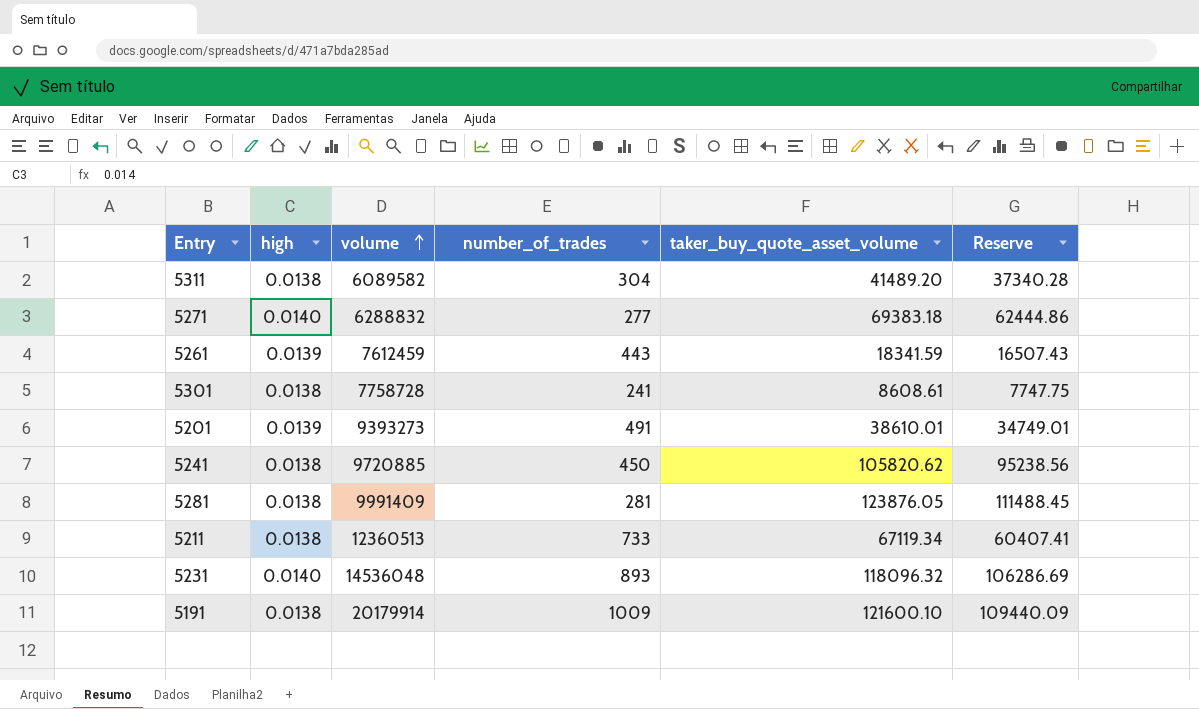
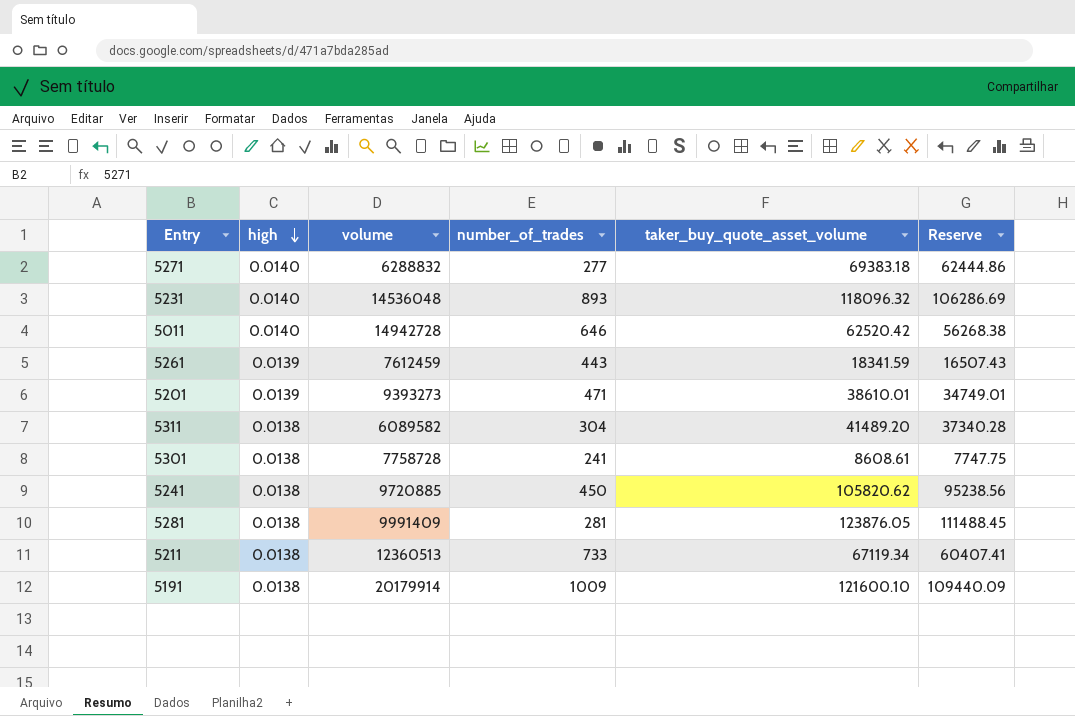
row order: volume ascending -> high descending
row 5011: none -> 0.0140 | 14942728 | 646 | 62520.42 | 56268.38
5201 | number_of_trades: 491 -> 471

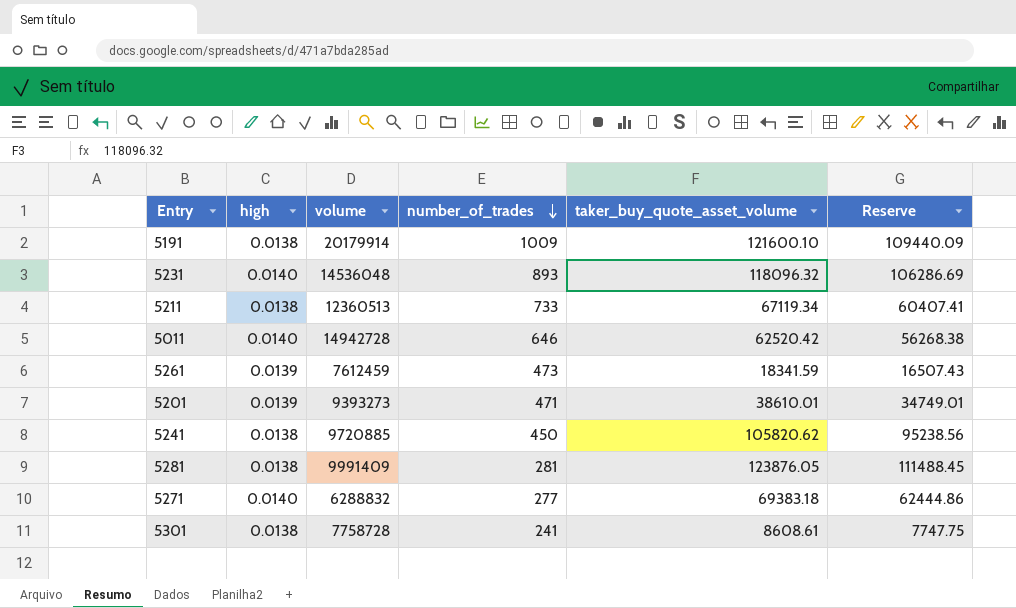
row order: high descending -> number_of_trades descending
row 5311: 0.0138 | 6089582 | 304 | 41489.20 | 37340.28 -> none
5261 | number_of_trades: 443 -> 473

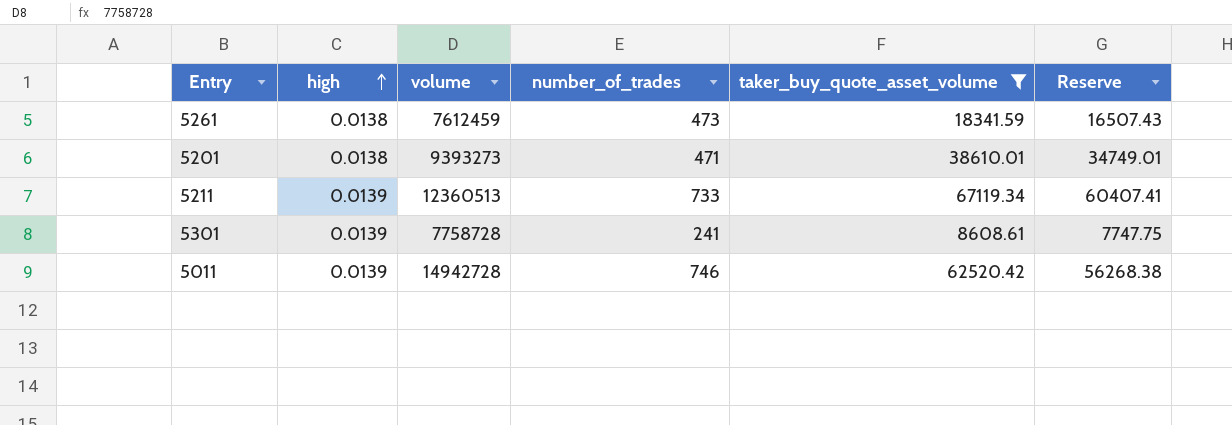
filter: none -> taker_buy_quote_asset_volume <= 67119.34
row order: number_of_trades descending -> high ascending
5261 | high: 0.0139 -> 0.0138
5201 | high: 0.0139 -> 0.0138
5211 | high: 0.0138 -> 0.0139
5301 | high: 0.0138 -> 0.0139
5011 | high: 0.0140 -> 0.0139
5011 | number_of_trades: 646 -> 746

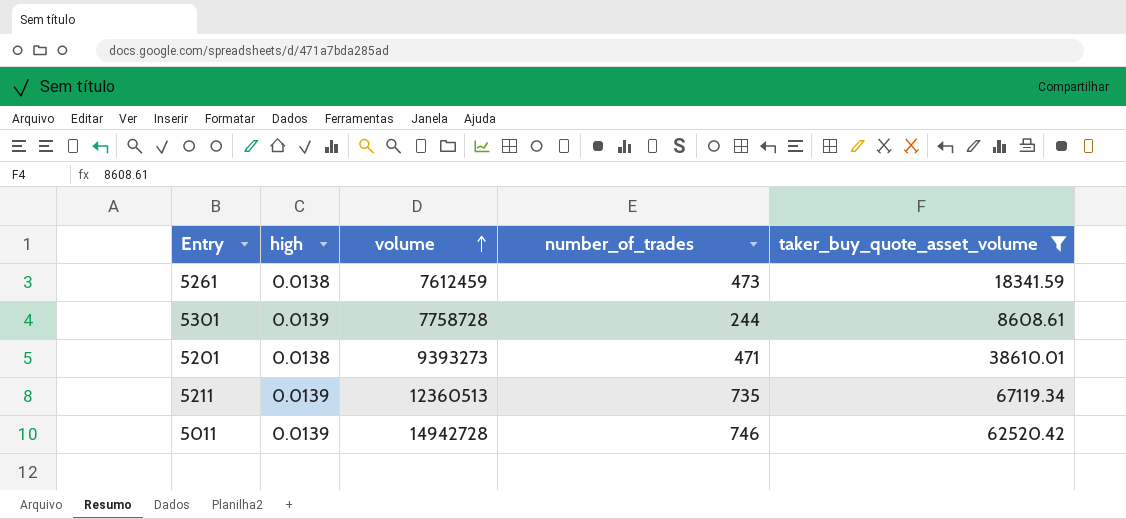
row order: high ascending -> volume ascending
column Reserve | formula: [taker_buy_quote_asset_volume] * 0.9 -> none
5301 | number_of_trades: 241 -> 244
5211 | number_of_trades: 733 -> 735

